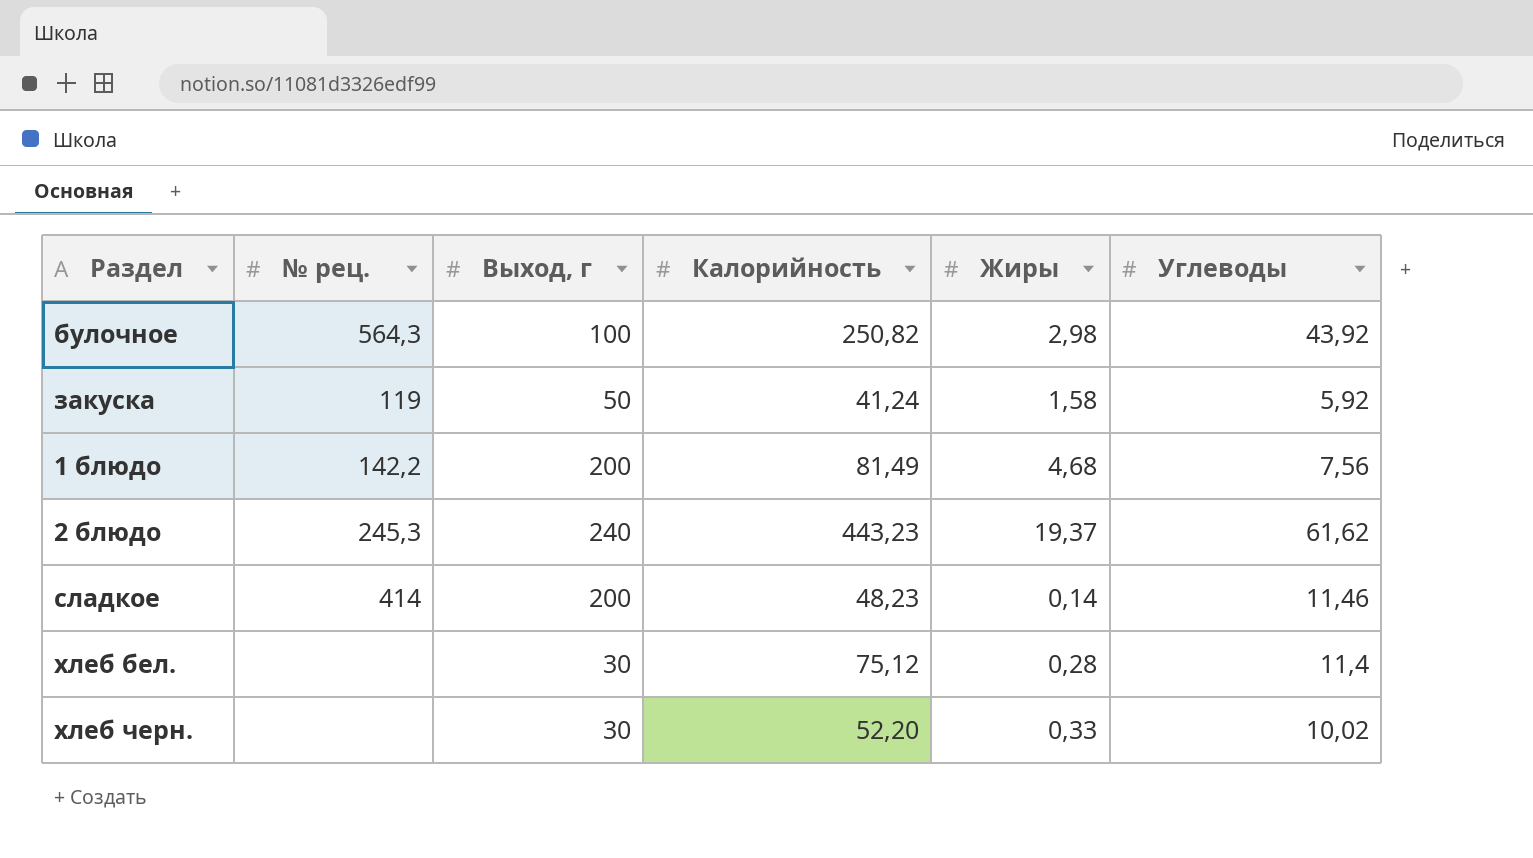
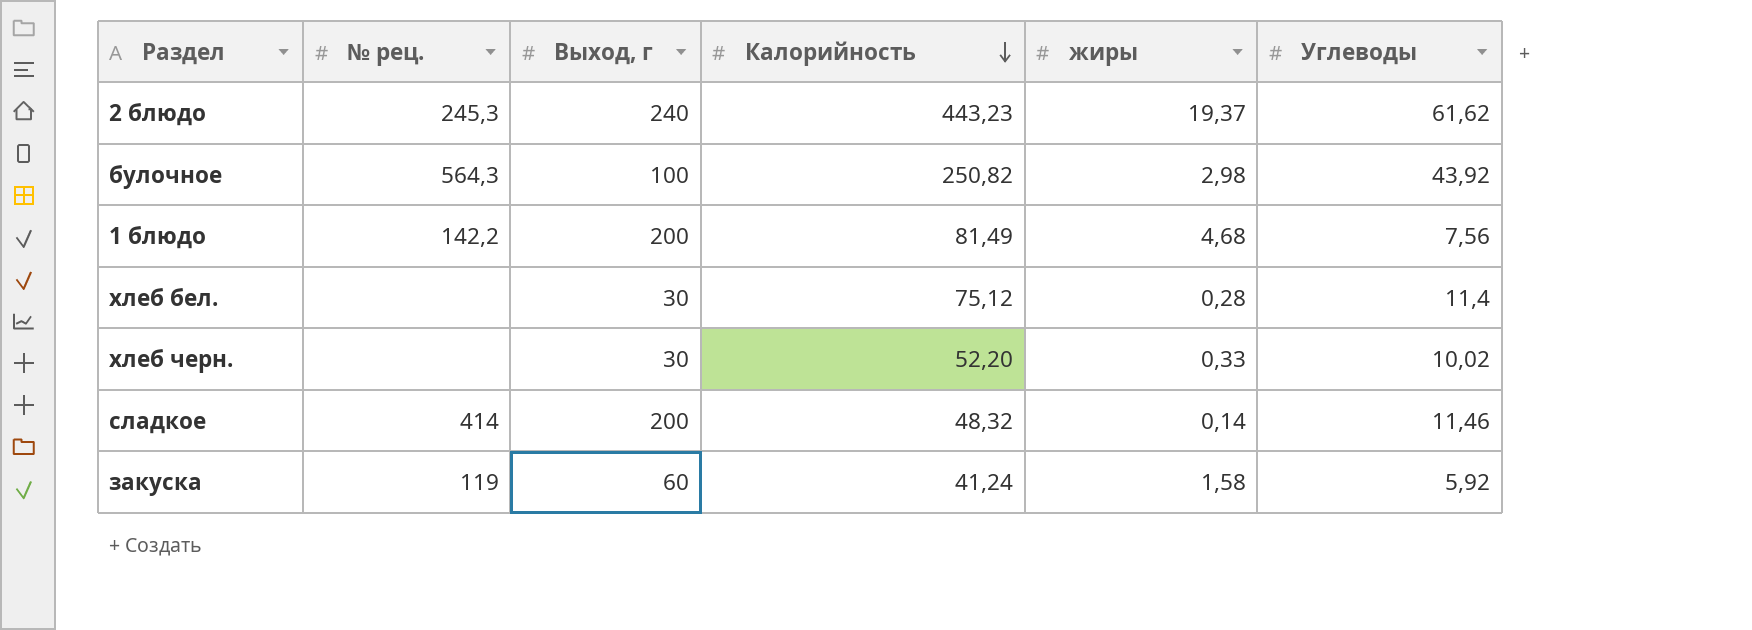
row order: none -> Калорийность descending
column name: Жиры -> жиры
сладкое | Калорийность: 48,23 -> 48,32
закуска | Выход, г: 50 -> 60

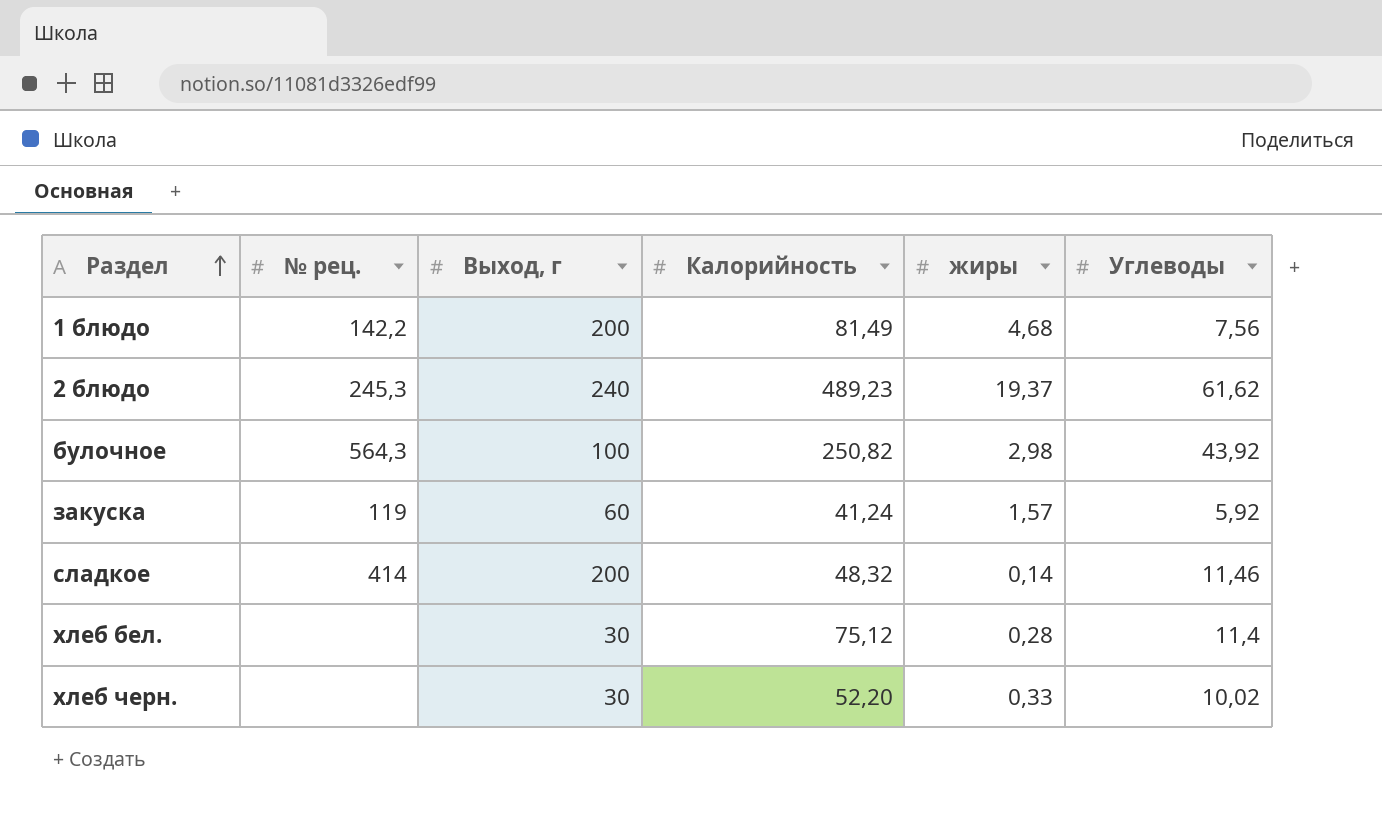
row order: Калорийность descending -> Раздел ascending
2 блюдо | Калорийность: 443,23 -> 489,23
закуска | жиры: 1,58 -> 1,57

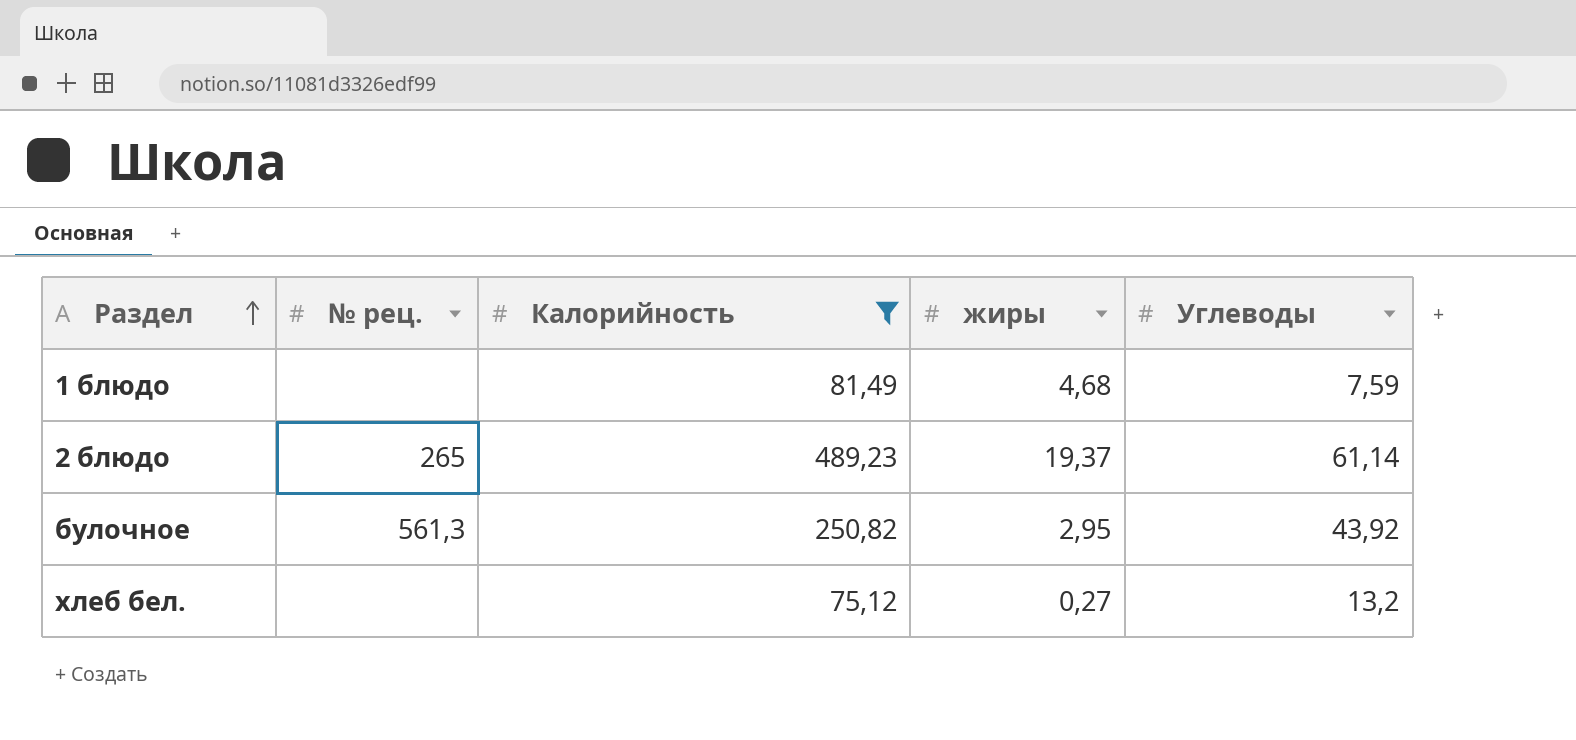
filter: none -> Калорийность >= 75,12
column Выход, г | position: 3 -> none
1 блюдо | № рец.: 142,2 -> none
1 блюдо | Углеводы: 7,56 -> 7,59
2 блюдо | № рец.: 245,3 -> 265
2 блюдо | Углеводы: 61,62 -> 61,14
булочное | № рец.: 564,3 -> 561,3
булочное | жиры: 2,98 -> 2,95
хлеб бел. | жиры: 0,28 -> 0,27
хлеб бел. | Углеводы: 11,4 -> 13,2

